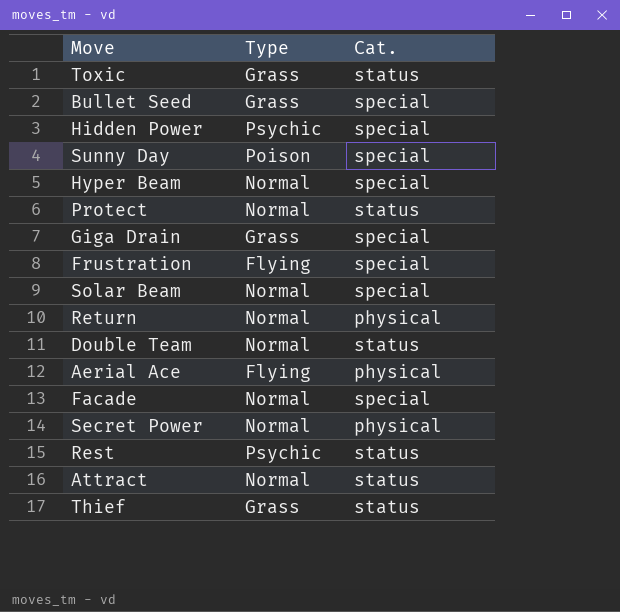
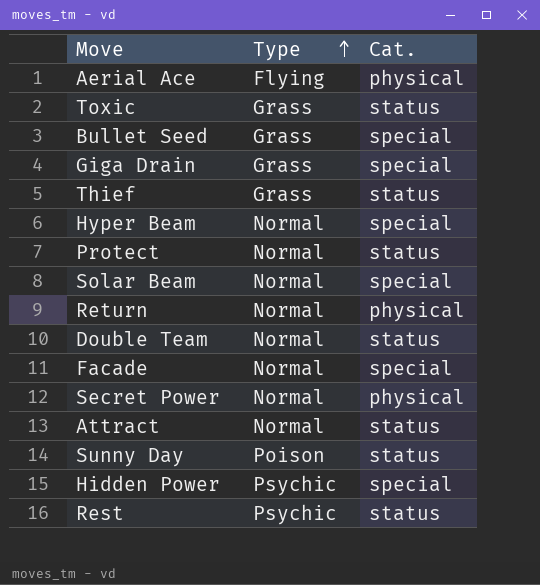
row order: none -> Type ascending
row Frustration: Flying | special -> none
Sunny Day | Cat.: special -> status

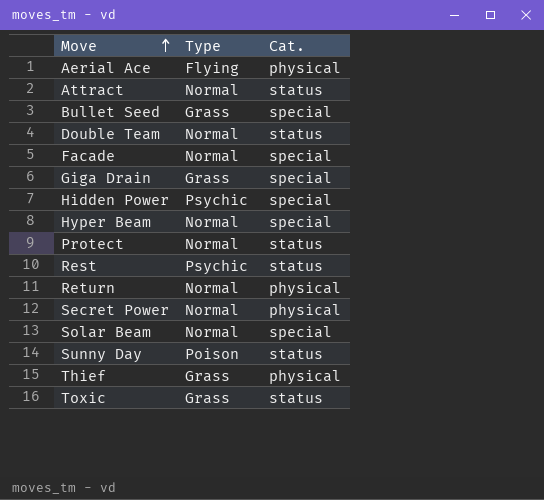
row order: Type ascending -> Move ascending
Thief | Cat.: status -> physical

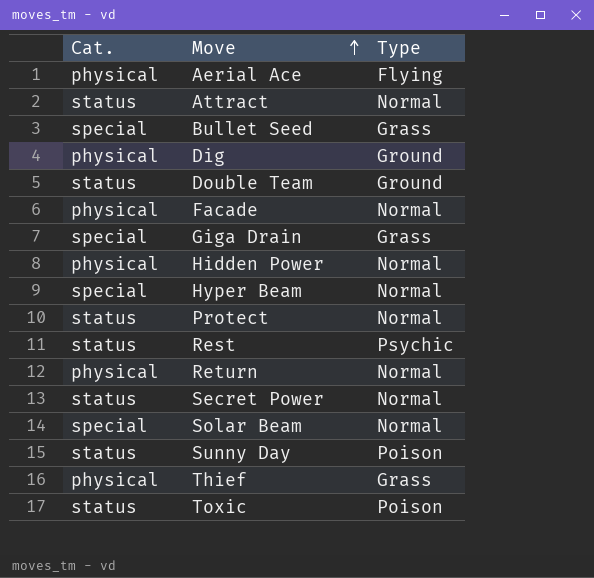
column Cat. | position: 3 -> 1
row Dig: none -> physical | Ground
Double Team | Type: Normal -> Ground
Facade | Cat.: special -> physical
Hidden Power | Cat.: special -> physical
Hidden Power | Type: Psychic -> Normal
Secret Power | Cat.: physical -> status
Toxic | Type: Grass -> Poison

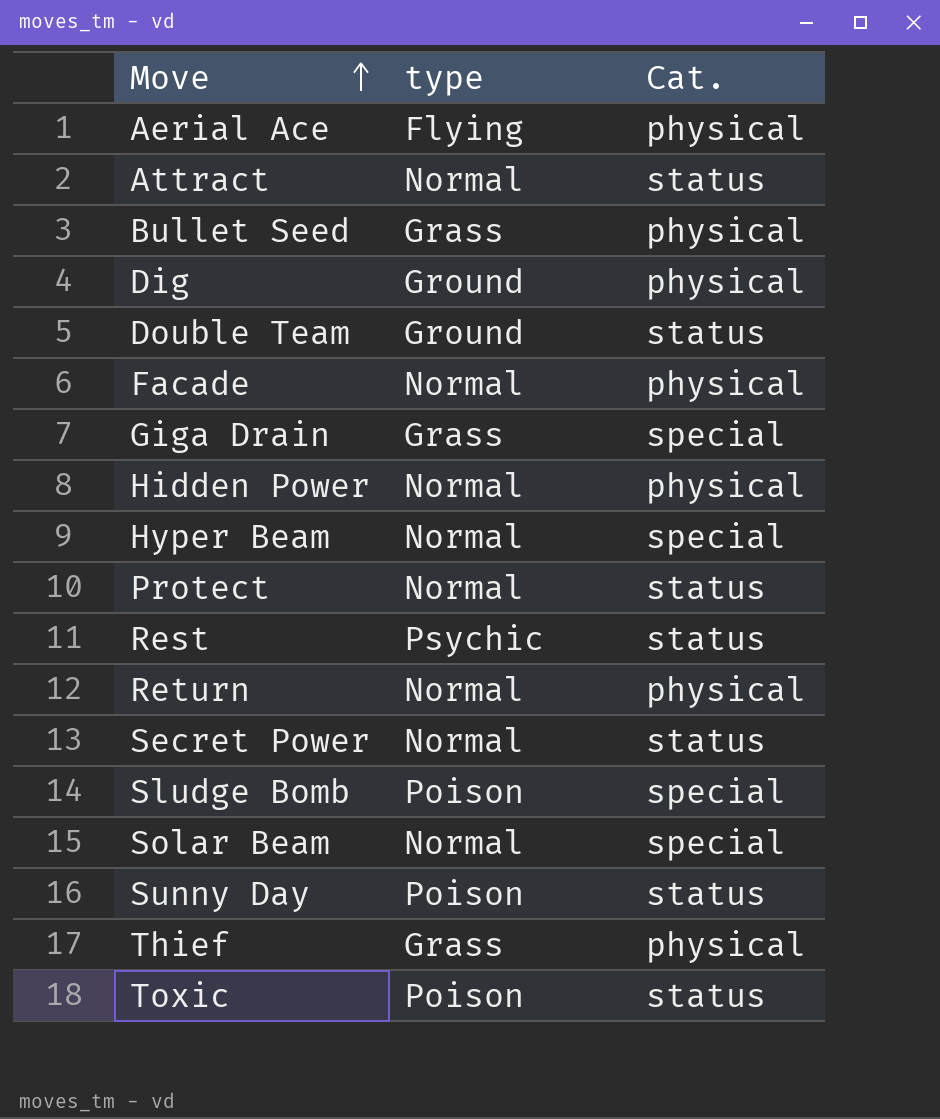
column name: Type -> type
column Cat. | position: 1 -> 3
Bullet Seed | Cat.: special -> physical
row Sludge Bomb: none -> Poison | special

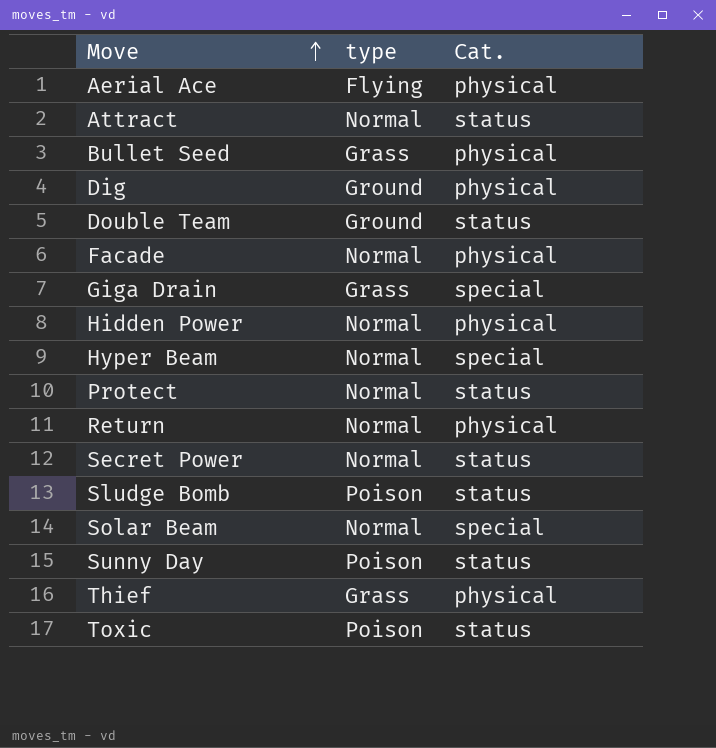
row Rest: Psychic | status -> none
Sludge Bomb | Cat.: special -> status

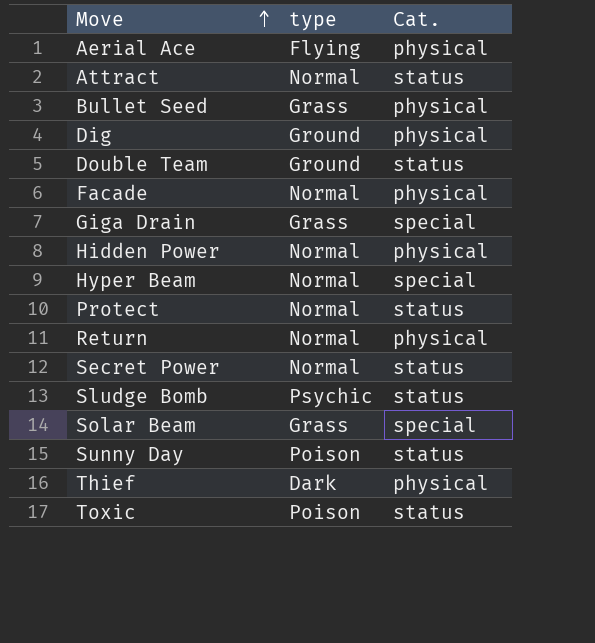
Sludge Bomb | type: Poison -> Psychic
Solar Beam | type: Normal -> Grass
Thief | type: Grass -> Dark

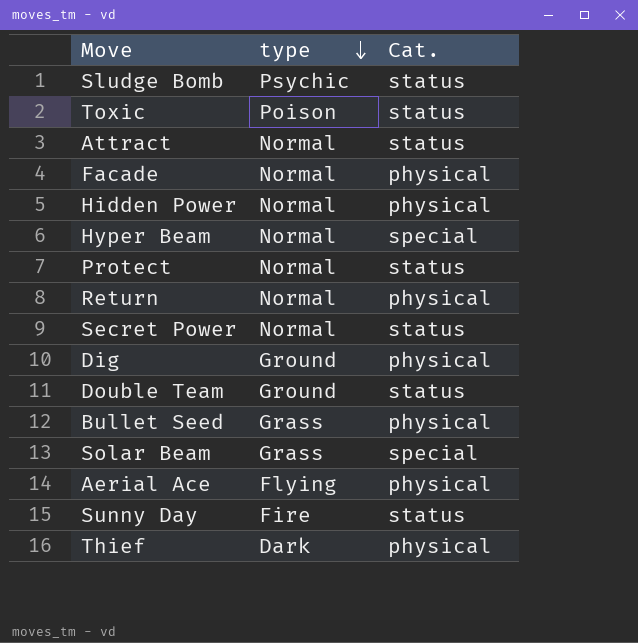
row order: Move ascending -> type descending
row Giga Drain: Grass | special -> none
Sunny Day | type: Poison -> Fire

